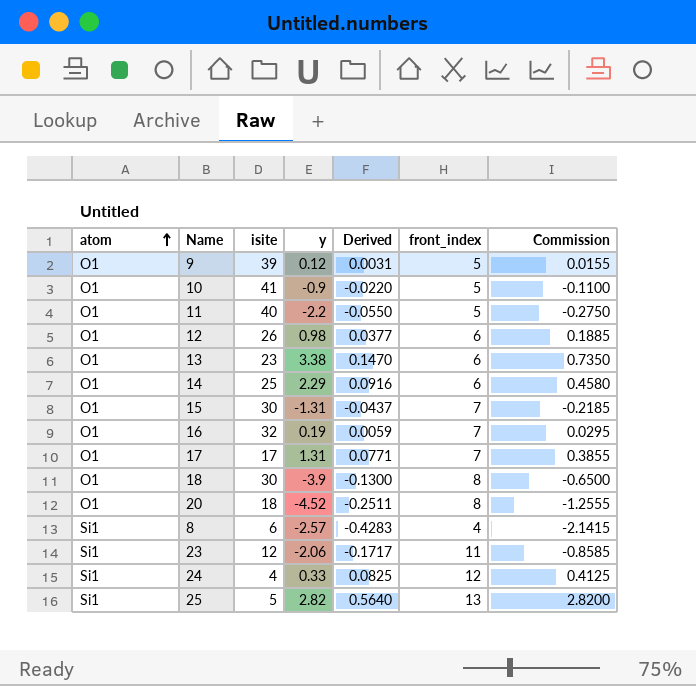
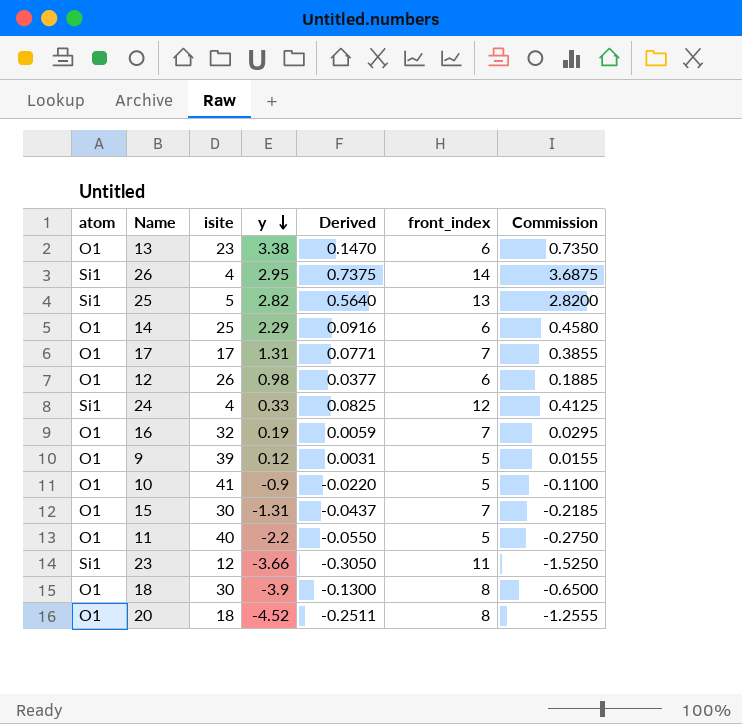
row order: atom ascending -> y descending
row 8: Si1 | 6 | -2.57 | -0.4283 | 4 | -2.1415 -> none
row 26: none -> Si1 | 4 | 2.95 | 0.7375 | 14 | 3.6875
23 | y: -2.06 -> -3.66
23 | Derived: -0.1717 -> -0.3050
23 | Commission: -0.8585 -> -1.5250

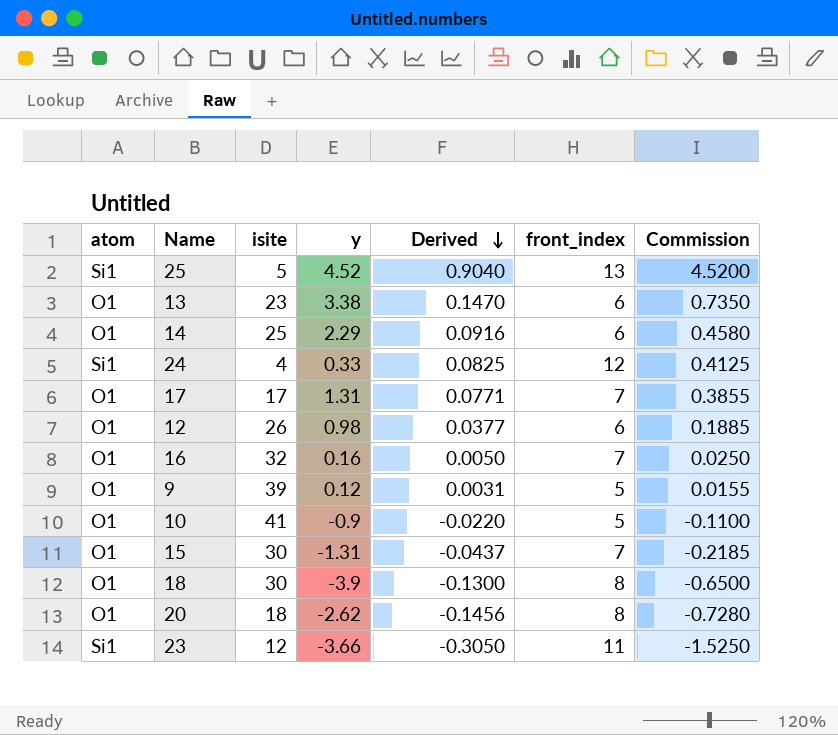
row order: y descending -> Derived descending
row 26: Si1 | 4 | 2.95 | 0.7375 | 14 | 3.6875 -> none
row 11: O1 | 40 | -2.2 | -0.0550 | 5 | -0.2750 -> none
25 | y: 2.82 -> 4.52
25 | Derived: 0.5640 -> 0.9040
25 | Commission: 2.8200 -> 4.5200
16 | y: 0.19 -> 0.16
16 | Derived: 0.0059 -> 0.0050
16 | Commission: 0.0295 -> 0.0250
20 | y: -4.52 -> -2.62
20 | Derived: -0.2511 -> -0.1456
20 | Commission: -1.2555 -> -0.7280

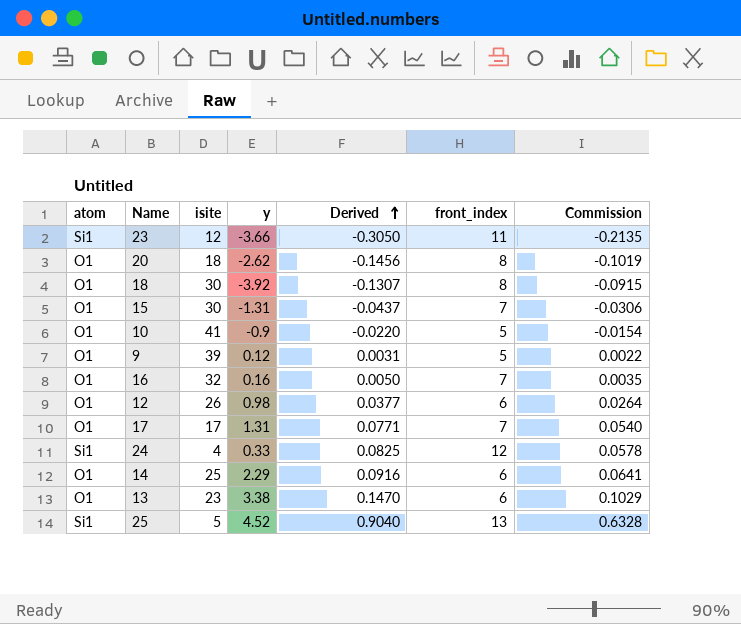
row order: Derived descending -> Derived ascending
column Commission | formula: [Derived] * 5 -> [Derived] * 0.7
18 | y: -3.9 -> -3.92
18 | Derived: -0.1300 -> -0.1307

